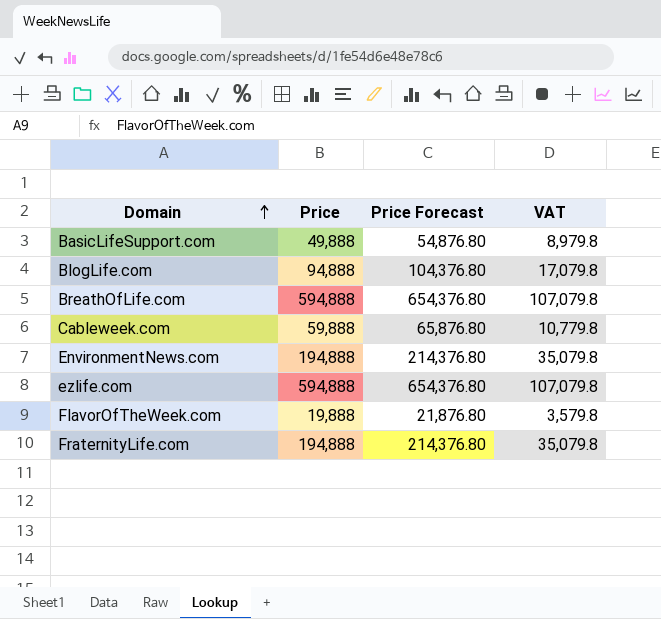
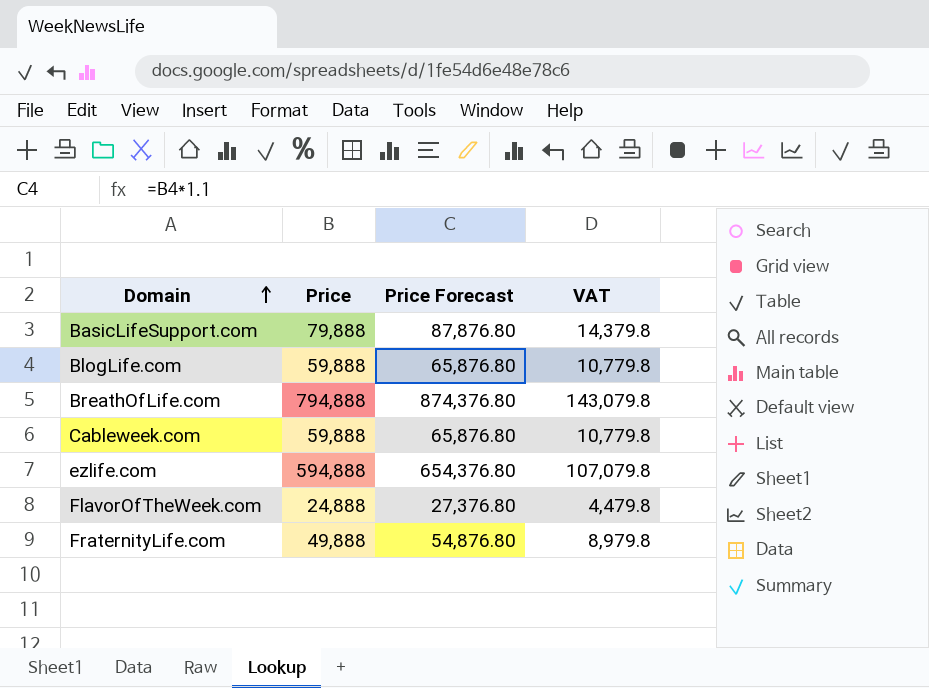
row EnvironmentNews.com: 194,888 | 214,376.80 | 35,079.8 -> none
BasicLifeSupport.com | Price: 49,888 -> 79,888
BasicLifeSupport.com | Price Forecast: 54,876.80 -> 87,876.80
BasicLifeSupport.com | VAT: 8,979.8 -> 14,379.8
BlogLife.com | Price: 94,888 -> 59,888
BlogLife.com | Price Forecast: 104,376.80 -> 65,876.80
BlogLife.com | VAT: 17,079.8 -> 10,779.8
BreathOfLife.com | Price: 594,888 -> 794,888
BreathOfLife.com | Price Forecast: 654,376.80 -> 874,376.80
BreathOfLife.com | VAT: 107,079.8 -> 143,079.8
FlavorOfTheWeek.com | Price: 19,888 -> 24,888
FlavorOfTheWeek.com | Price Forecast: 21,876.80 -> 27,376.80
FlavorOfTheWeek.com | VAT: 3,579.8 -> 4,479.8
FraternityLife.com | Price: 194,888 -> 49,888
FraternityLife.com | Price Forecast: 214,376.80 -> 54,876.80
FraternityLife.com | VAT: 35,079.8 -> 8,979.8

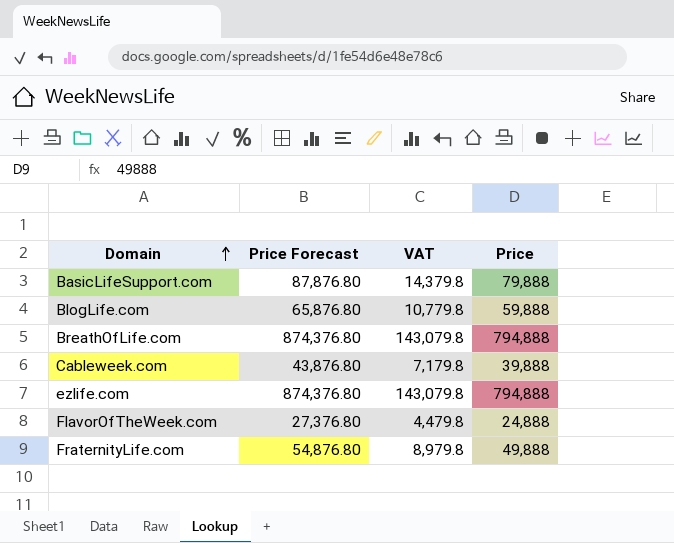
column Price | position: 2 -> 4
Cableweek.com | Price Forecast: 65,876.80 -> 43,876.80
Cableweek.com | VAT: 10,779.8 -> 7,179.8
Cableweek.com | Price: 59,888 -> 39,888
ezlife.com | Price Forecast: 654,376.80 -> 874,376.80
ezlife.com | VAT: 107,079.8 -> 143,079.8
ezlife.com | Price: 594,888 -> 794,888

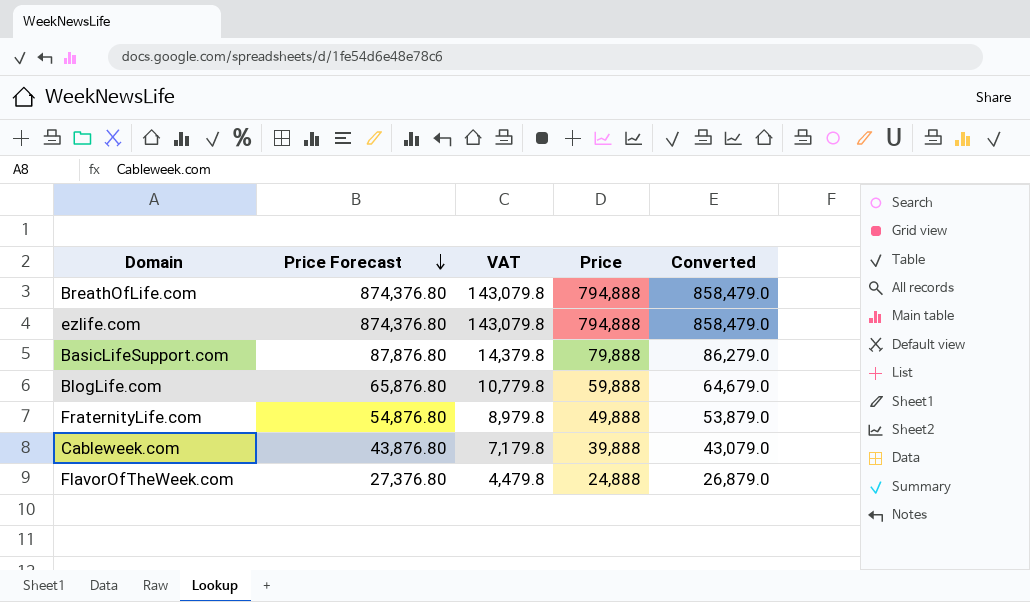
row order: Domain ascending -> Price Forecast descending
column Converted | formula: none -> [Price] * 1.08

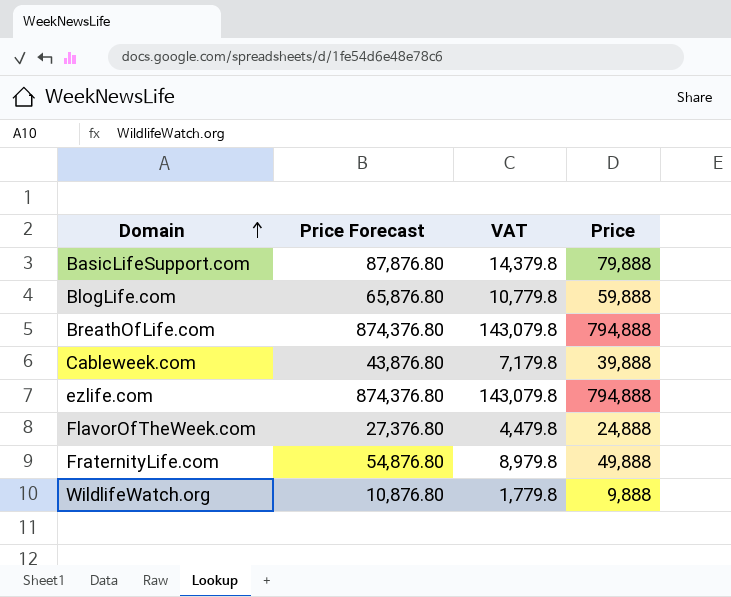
row order: Price Forecast descending -> Domain ascending
column Converted | formula: [Price] * 1.08 -> none
row WildlifeWatch.org: none -> 10,876.80 | 1,779.8 | 9,888

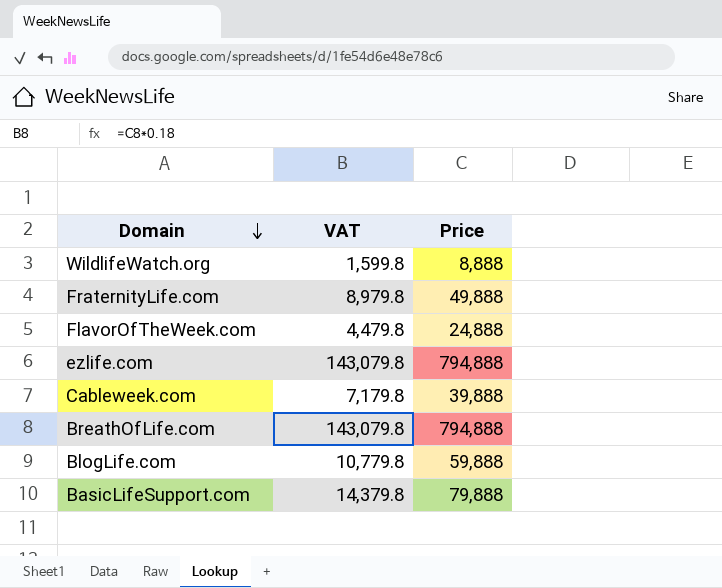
row order: Domain ascending -> Domain descending
column Price Forecast | formula: [Price] * 1.1 -> none
WildlifeWatch.org | VAT: 1,779.8 -> 1,599.8
WildlifeWatch.org | Price: 9,888 -> 8,888

